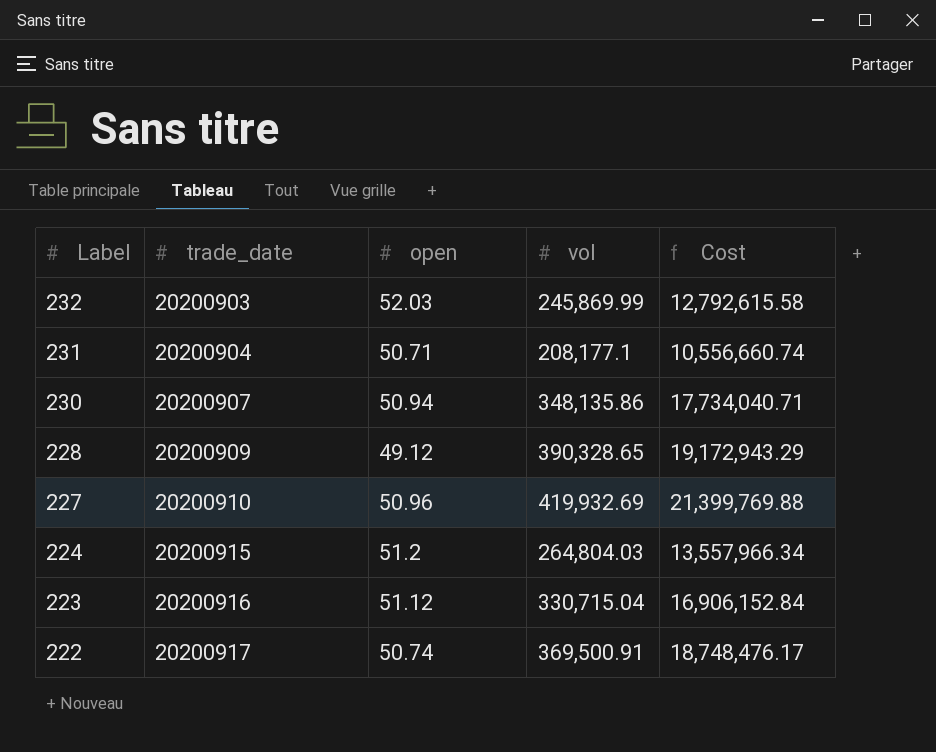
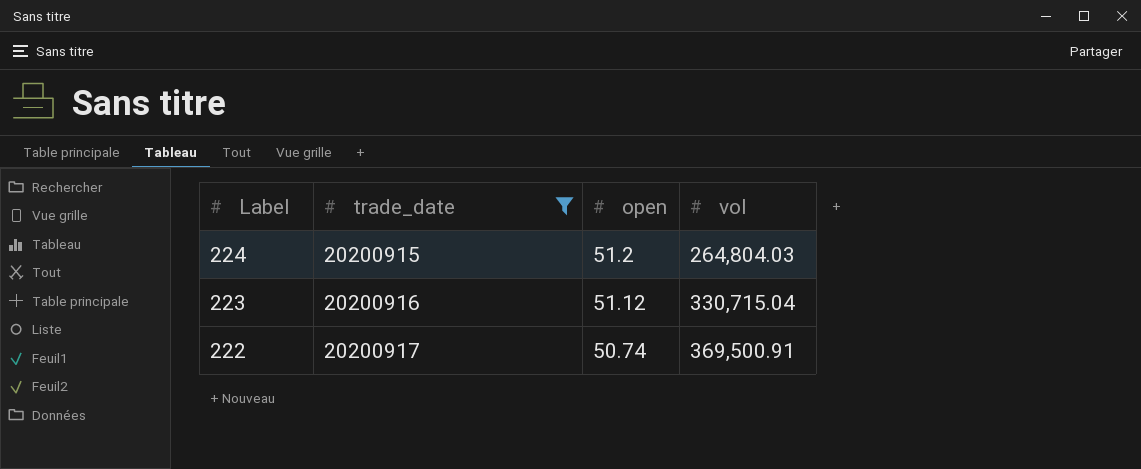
filter: none -> trade_date >= 20200915
column Cost | formula: [open] * [vol] -> none

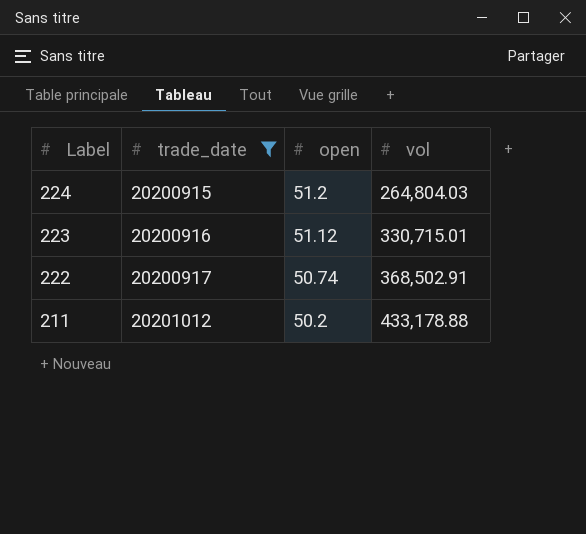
223 | vol: 330,715.04 -> 330,715.01
222 | vol: 369,500.91 -> 368,502.91
row 211: none -> 20201012 | 50.2 | 433,178.88

